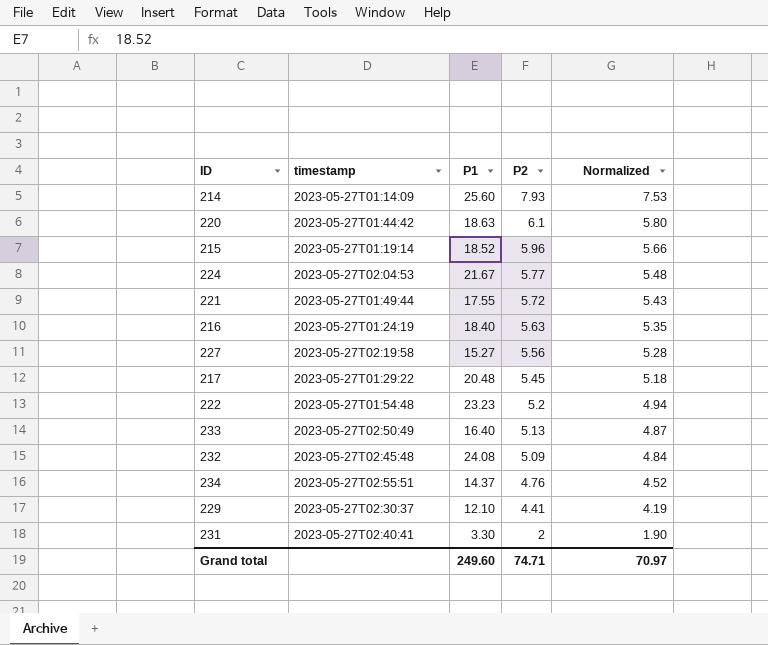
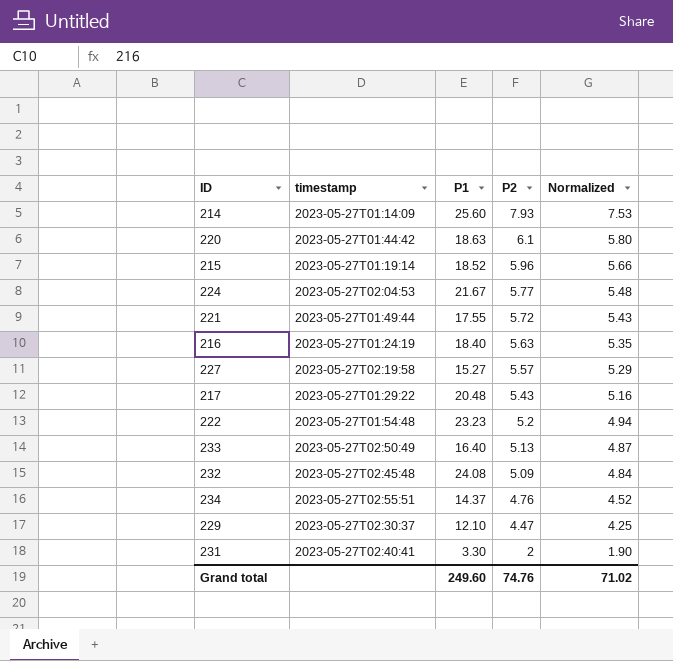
227 | P2: 5.56 -> 5.57
227 | Normalized: 5.28 -> 5.29
217 | P2: 5.45 -> 5.43
217 | Normalized: 5.18 -> 5.16
229 | P2: 4.41 -> 4.47
229 | Normalized: 4.19 -> 4.25
Grand total | P2: 74.71 -> 74.76
Grand total | Normalized: 70.97 -> 71.02

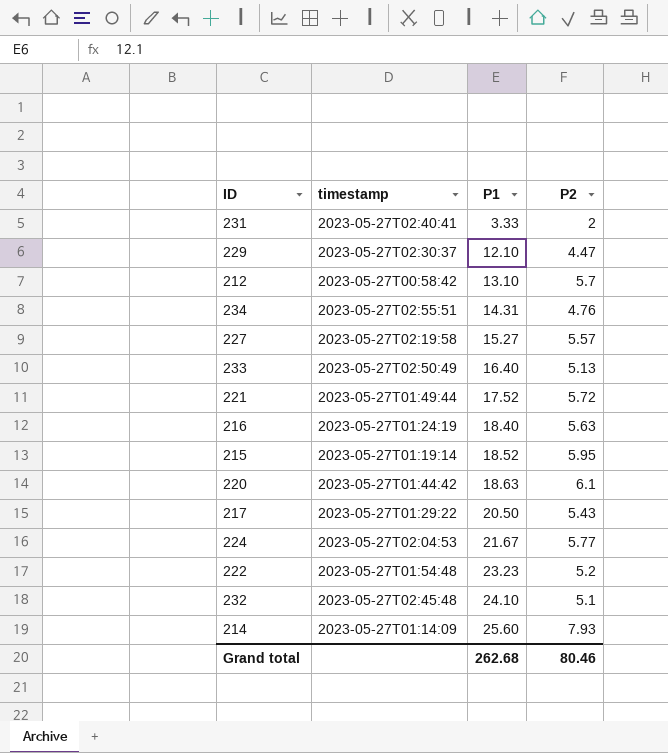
row order: P2 descending -> P1 ascending
column Normalized | formula: [P2] * 0.95 -> none
231 | P1: 3.30 -> 3.33
row 212: none -> 2023-05-27T00:58:42 | 13.10 | 5.7
234 | P1: 14.37 -> 14.31
221 | P1: 17.55 -> 17.52
215 | P2: 5.96 -> 5.95
217 | P1: 20.48 -> 20.50
232 | P1: 24.08 -> 24.10
232 | P2: 5.09 -> 5.1
Grand total | P1: 249.60 -> 262.68
Grand total | P2: 74.76 -> 80.46

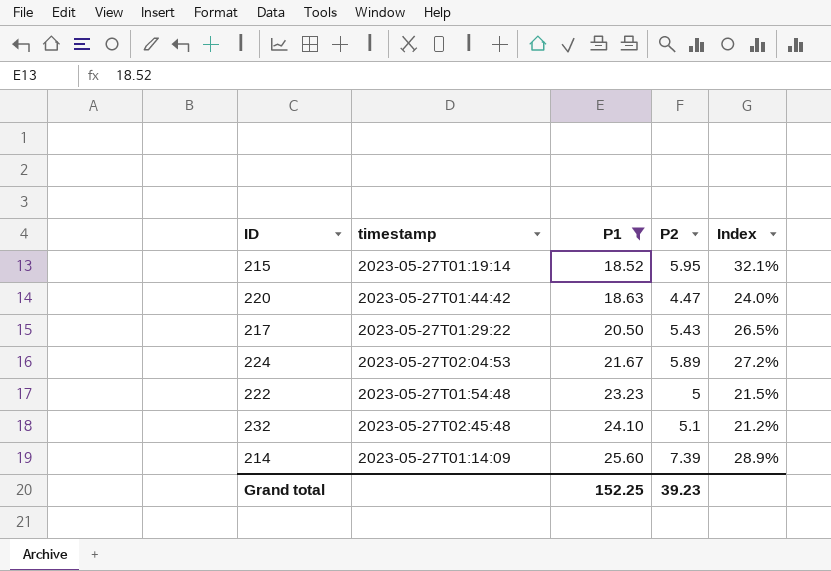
filter: none -> P1 >= 18.52
column Index | formula: none -> [P2] / [P1]
220 | P2: 6.1 -> 4.47
224 | P2: 5.77 -> 5.89
222 | P2: 5.2 -> 5
214 | P2: 7.93 -> 7.39
Grand total | P1: 262.68 -> 152.25
Grand total | P2: 80.46 -> 39.23

